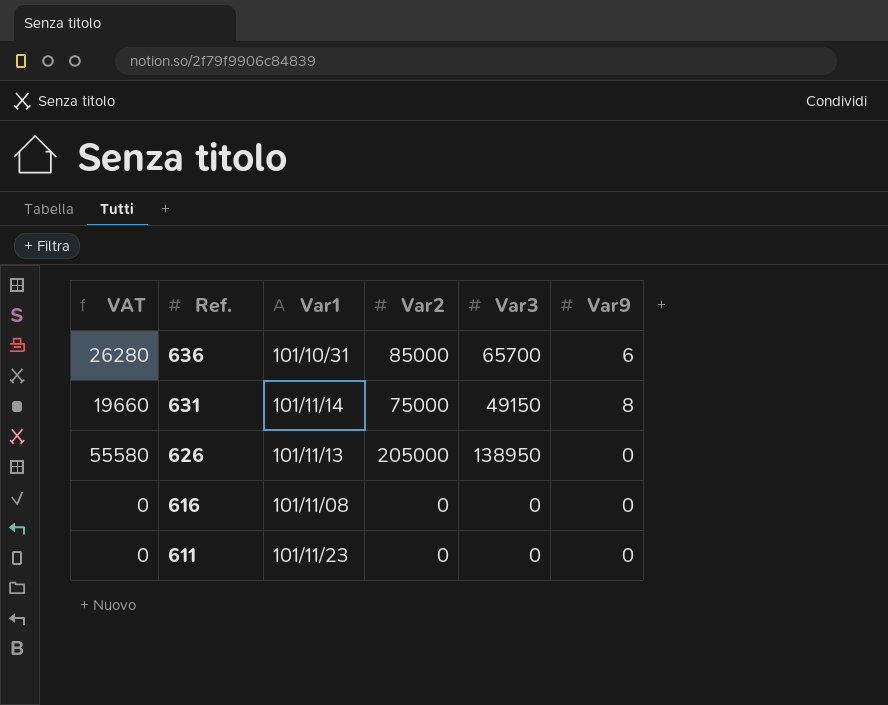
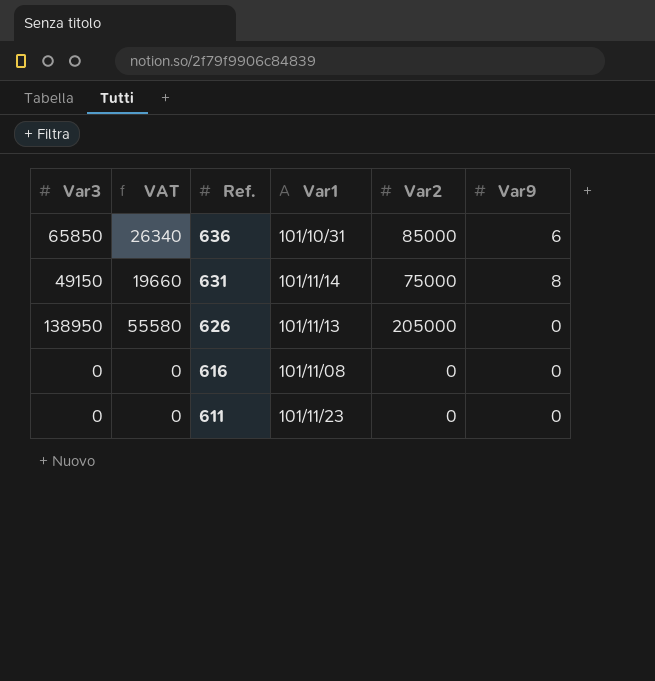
column Var3 | position: 5 -> 1
636 | Var3: 65700 -> 65850
636 | VAT: 26280 -> 26340

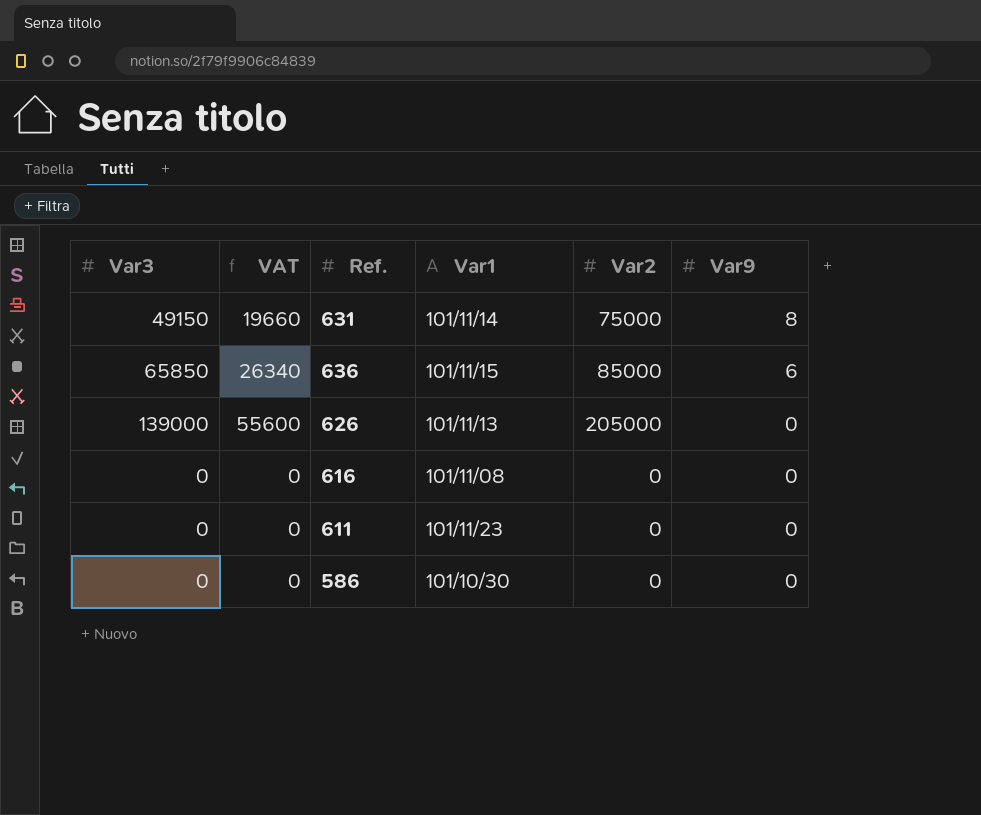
row order: Ref. descending -> Var9 descending
636 | Var1: 101/10/31 -> 101/11/15
626 | Var3: 138950 -> 139000
626 | VAT: 55580 -> 55600
row 586: none -> 0 | 0 | 101/10/30 | 0 | 0

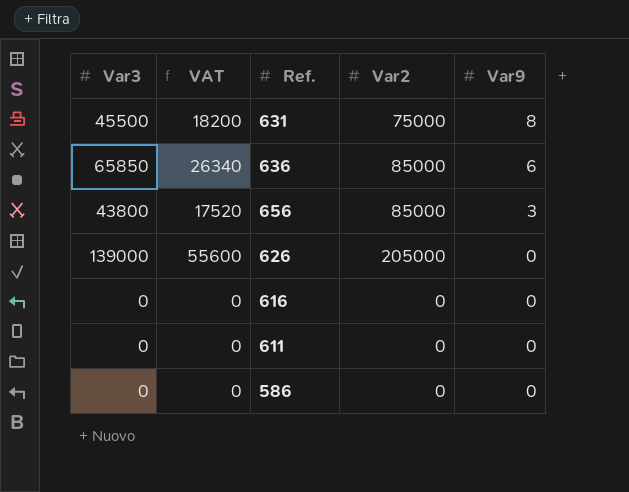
column Var1 | position: 4 -> none
631 | Var3: 49150 -> 45500
631 | VAT: 19660 -> 18200
row 656: none -> 43800 | 17520 | 85000 | 3

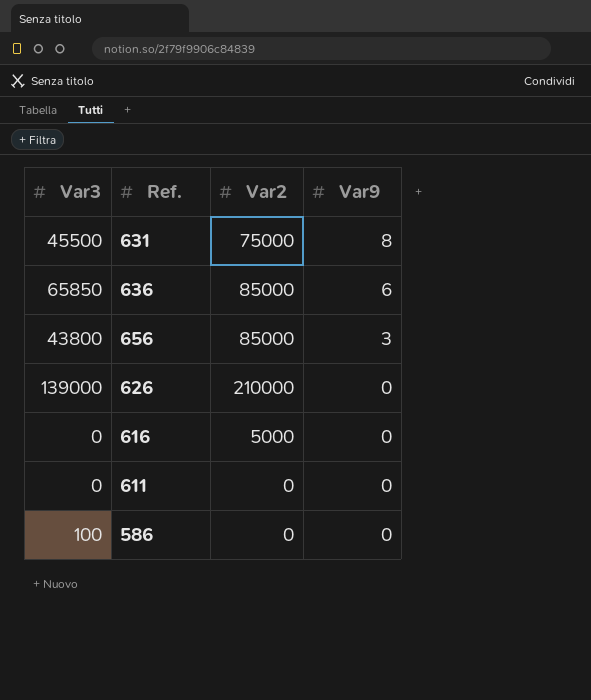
column VAT | formula: [Var3] * 0.4 -> none
626 | Var2: 205000 -> 210000
616 | Var2: 0 -> 5000
586 | Var3: 0 -> 100

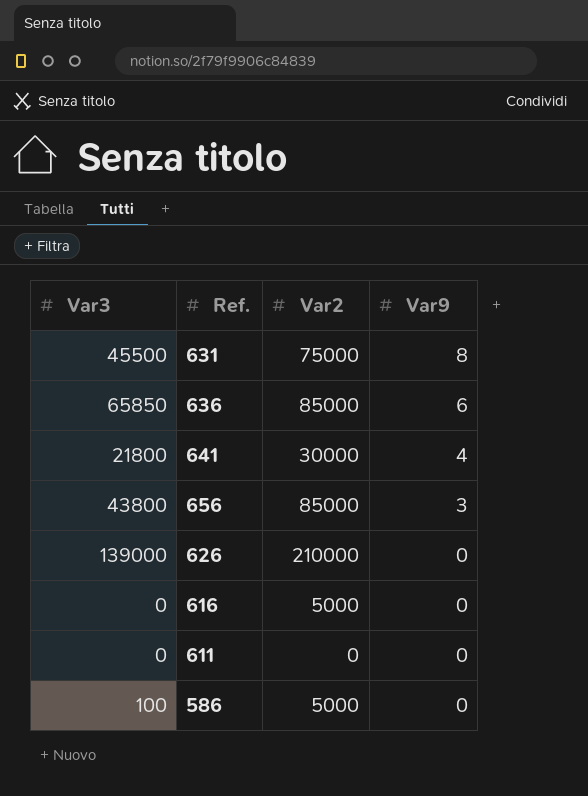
row 641: none -> 21800 | 30000 | 4
586 | Var2: 0 -> 5000

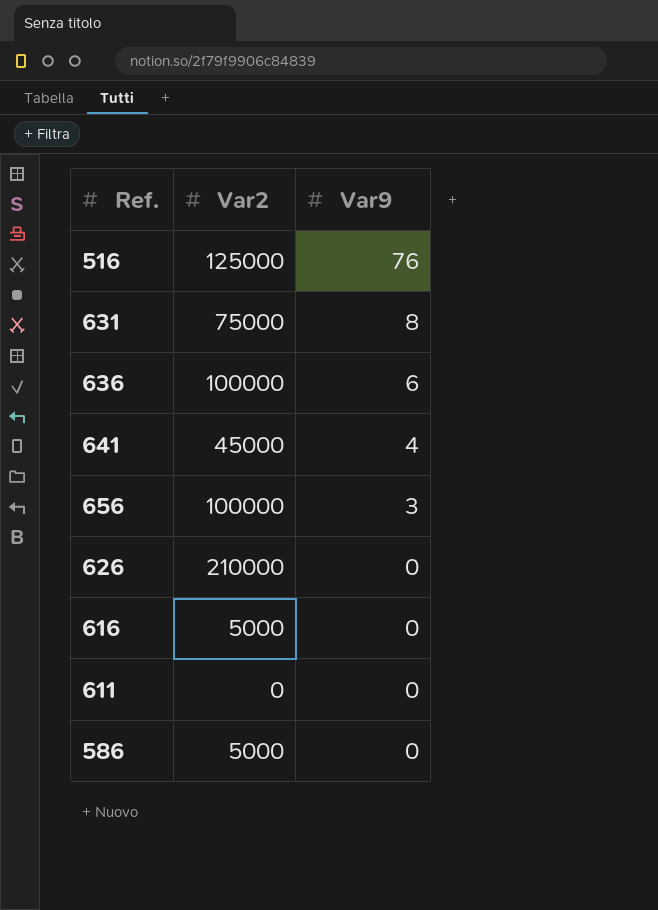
column Var3 | position: 1 -> none
row 516: none -> 125000 | 76
636 | Var2: 85000 -> 100000
641 | Var2: 30000 -> 45000
656 | Var2: 85000 -> 100000

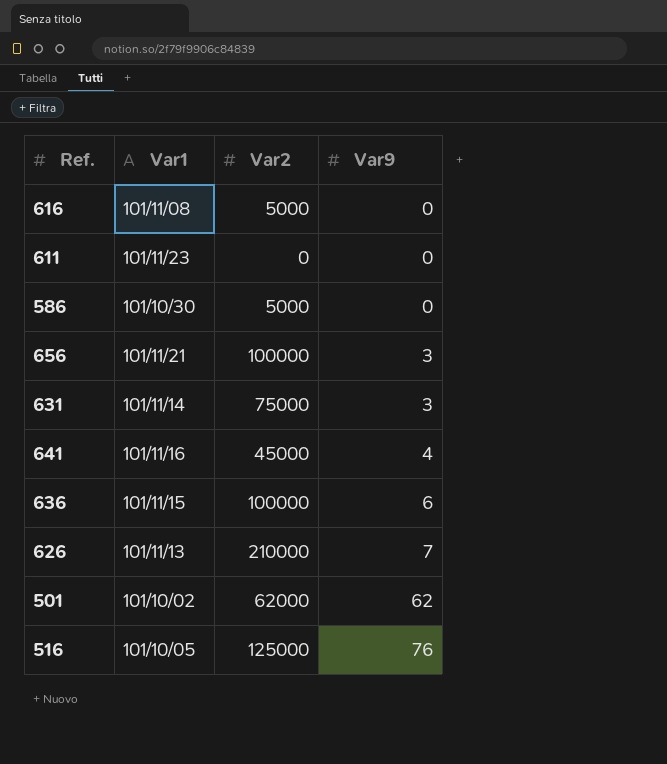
row order: Var9 descending -> Var9 ascending
column Var1 | position: none -> 2
631 | Var9: 8 -> 3
626 | Var9: 0 -> 7
row 501: none -> 101/10/02 | 62000 | 62

